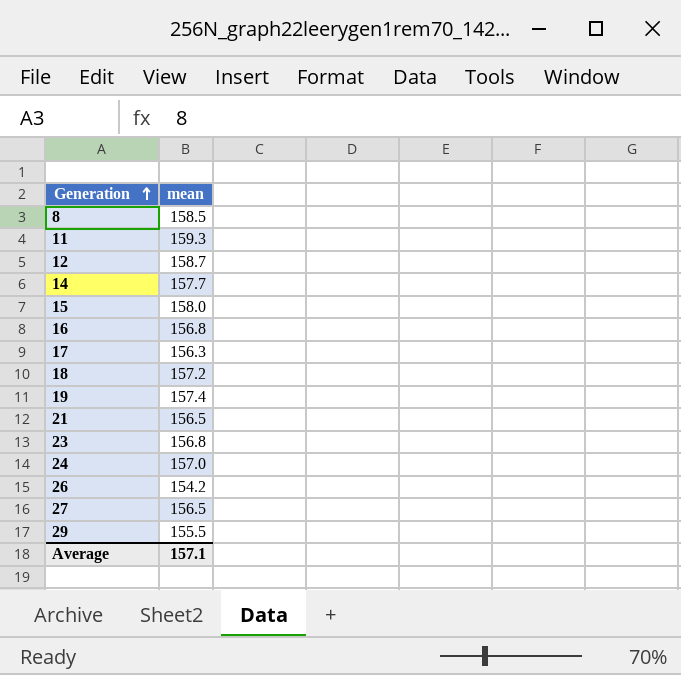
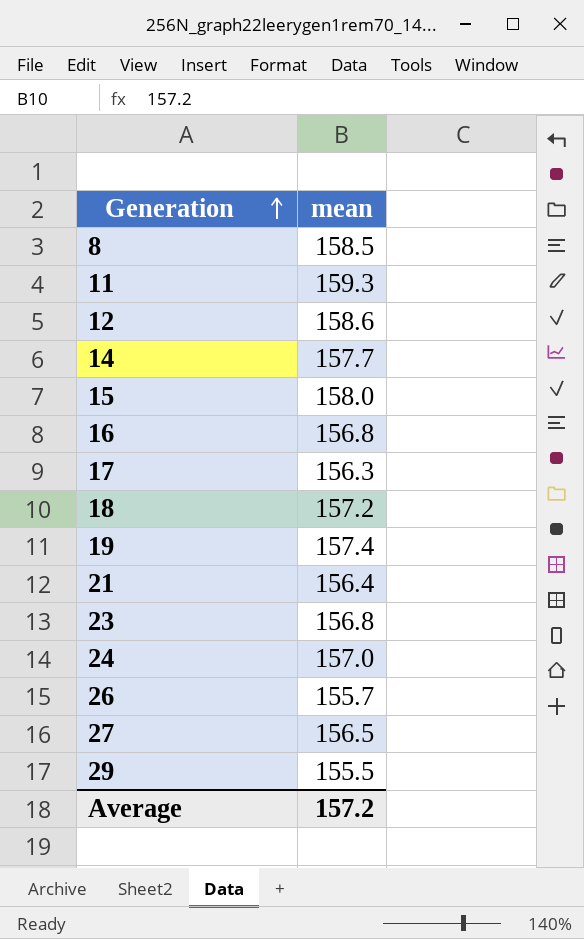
12 | mean: 158.7 -> 158.6
21 | mean: 156.5 -> 156.4
26 | mean: 154.2 -> 155.7
Average | mean: 157.1 -> 157.2

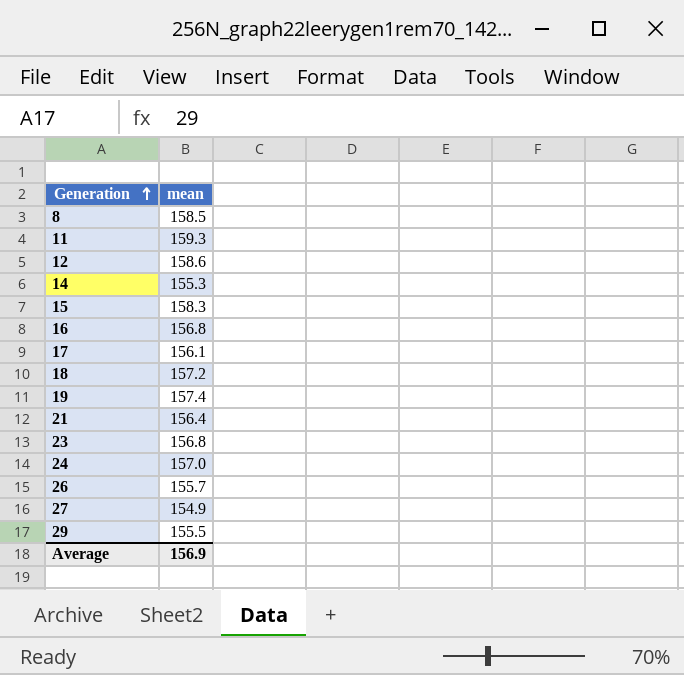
14 | mean: 157.7 -> 155.3
15 | mean: 158.0 -> 158.3
17 | mean: 156.3 -> 156.1
27 | mean: 156.5 -> 154.9
Average | mean: 157.2 -> 156.9

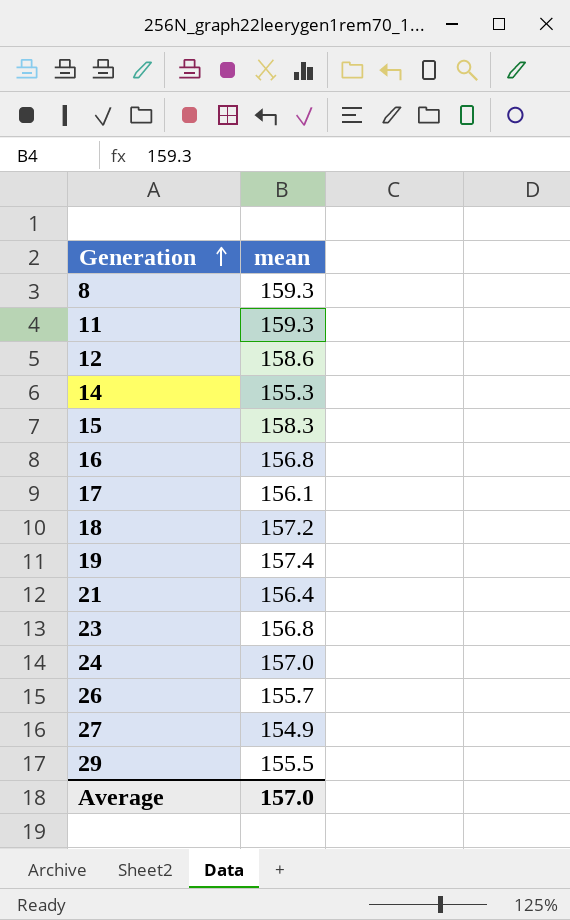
8 | mean: 158.5 -> 159.3
Average | mean: 156.9 -> 157.0

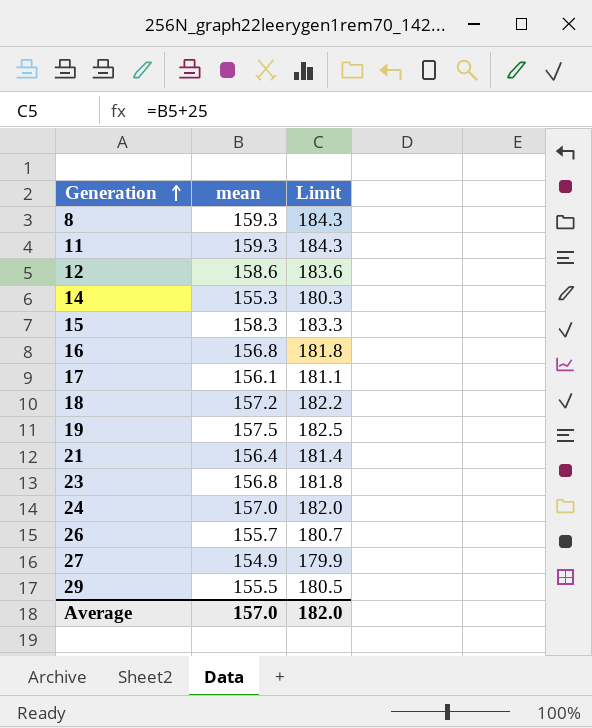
column Limit | formula: none -> [mean] + 25
19 | mean: 157.4 -> 157.5

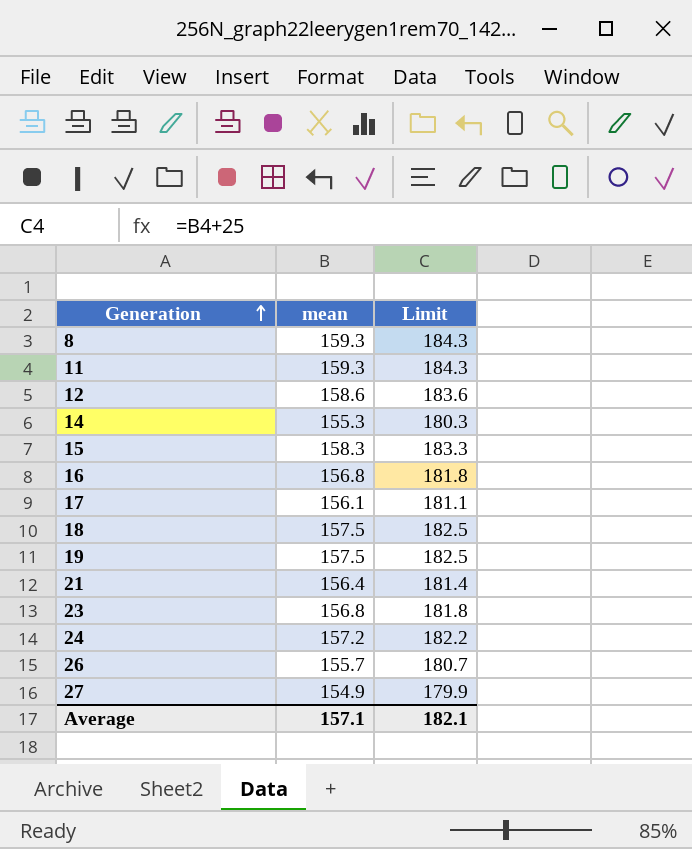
row 29: 155.5 | 180.5 -> none
18 | mean: 157.2 -> 157.5
18 | Limit: 182.2 -> 182.5
24 | mean: 157.0 -> 157.2
24 | Limit: 182.0 -> 182.2
Average | mean: 157.0 -> 157.1
Average | Limit: 182.0 -> 182.1

